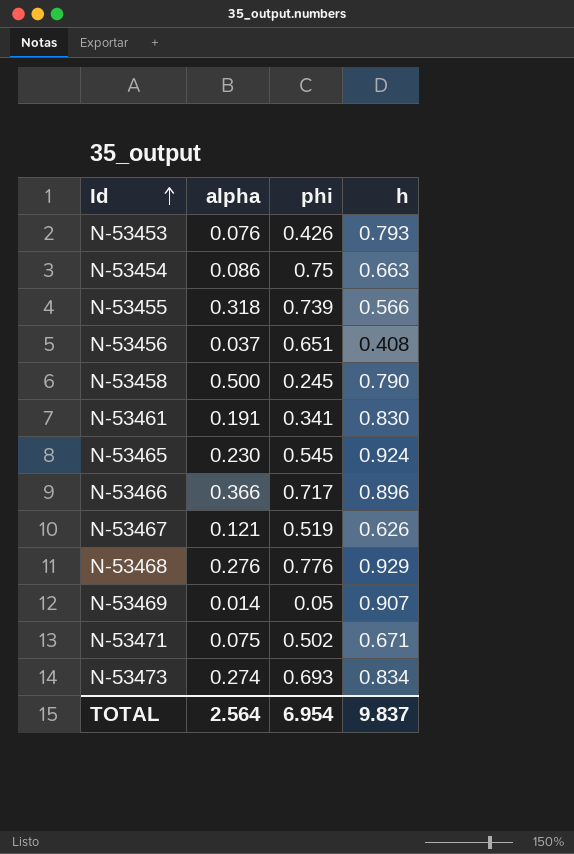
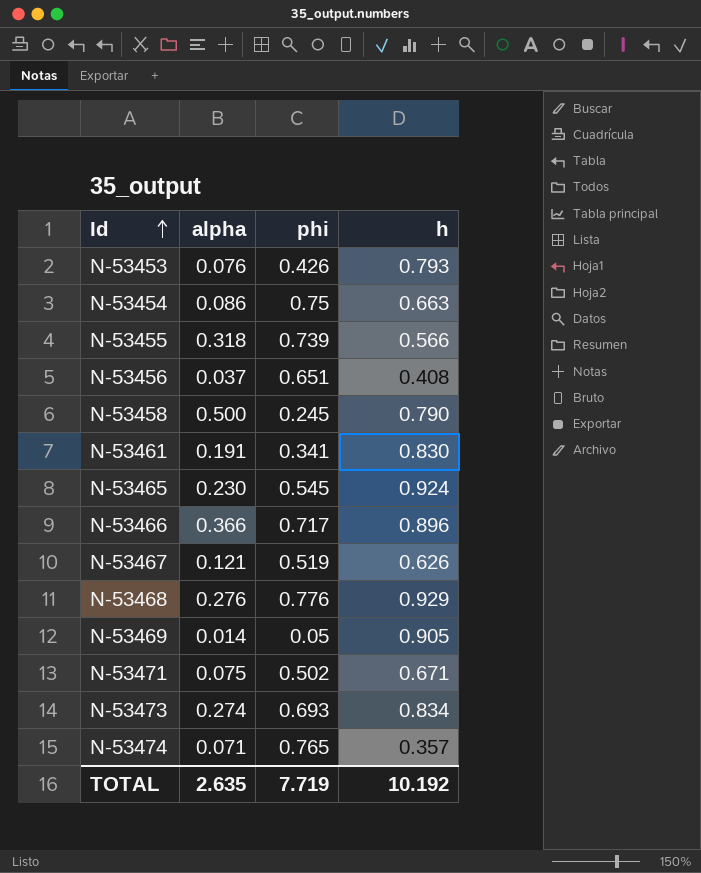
N-53469 | h: 0.907 -> 0.905
row N-53474: none -> 0.071 | 0.765 | 0.357
TOTAL | alpha: 2.564 -> 2.635
TOTAL | phi: 6.954 -> 7.719
TOTAL | h: 9.837 -> 10.192

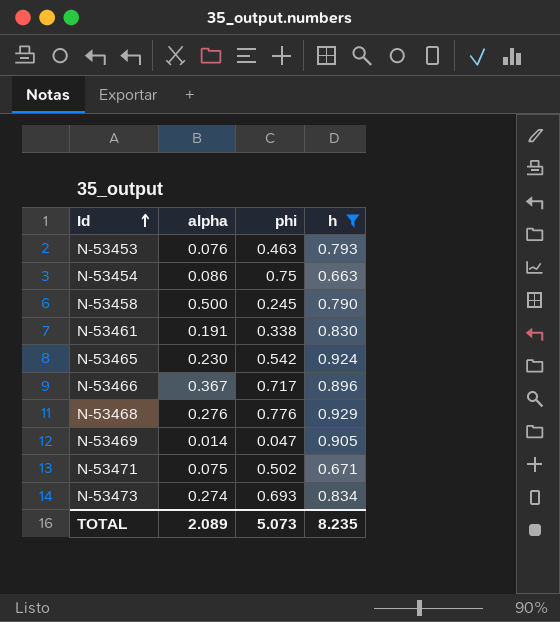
filter: none -> h >= 0.663
N-53453 | phi: 0.426 -> 0.463
N-53461 | phi: 0.341 -> 0.338
N-53465 | phi: 0.545 -> 0.542
N-53466 | alpha: 0.366 -> 0.367
N-53469 | phi: 0.05 -> 0.047
TOTAL | alpha: 2.635 -> 2.089
TOTAL | phi: 7.719 -> 5.073
TOTAL | h: 10.192 -> 8.235

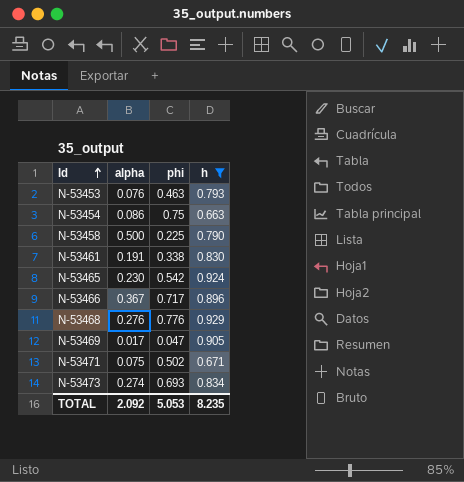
N-53458 | phi: 0.245 -> 0.225
N-53469 | alpha: 0.014 -> 0.017
TOTAL | alpha: 2.089 -> 2.092
TOTAL | phi: 5.073 -> 5.053

